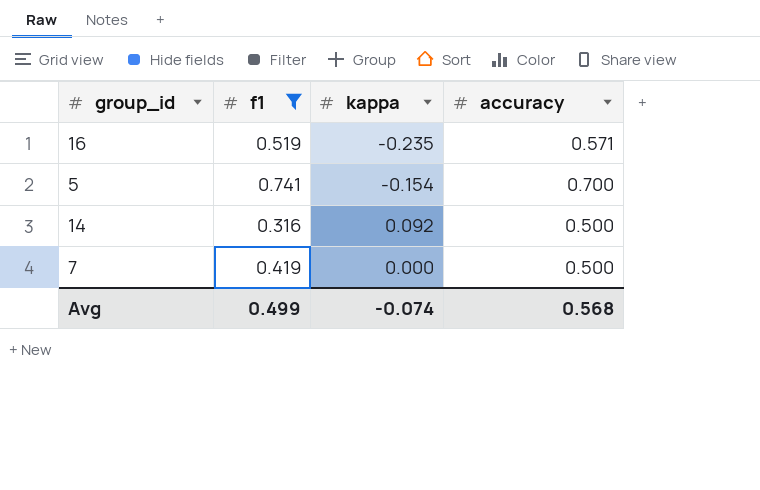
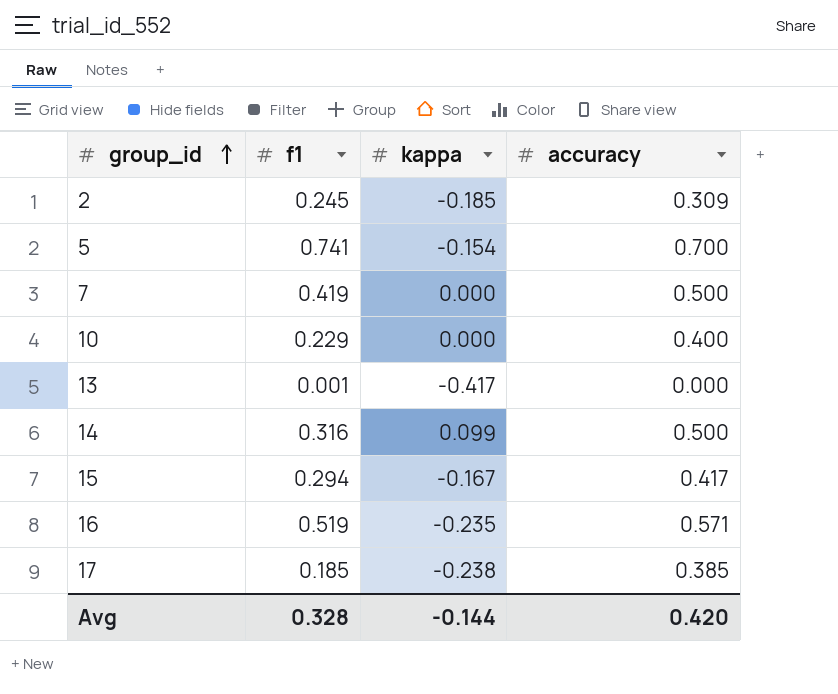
filter: f1 >= 0.316 -> none
row order: none -> group_id ascending
14 | kappa: 0.092 -> 0.099
Avg | f1: 0.499 -> 0.328
Avg | kappa: -0.074 -> -0.144
Avg | accuracy: 0.568 -> 0.420

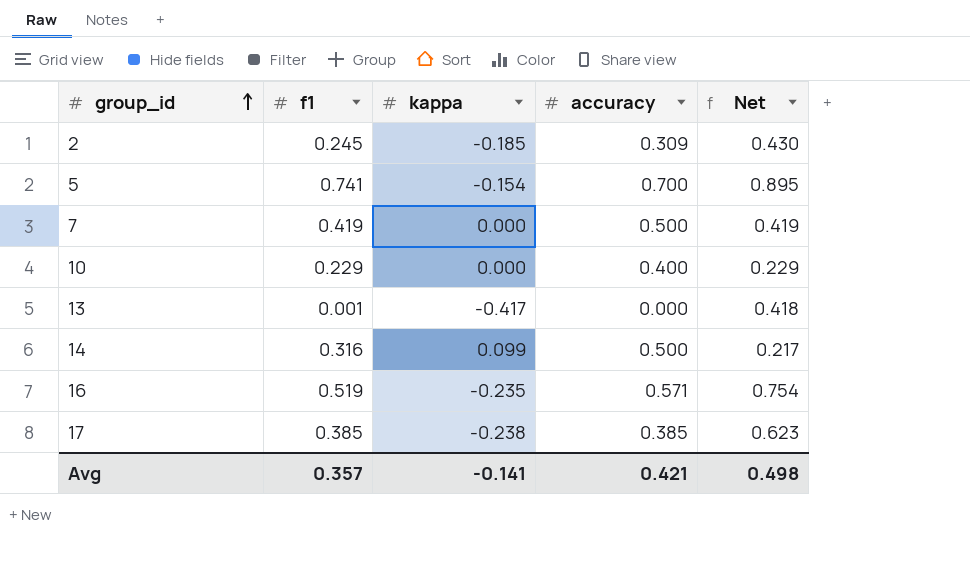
column Net | formula: none -> [f1] - [kappa]
row 15: 0.294 | -0.167 | 0.417 -> none
17 | f1: 0.185 -> 0.385
Avg | f1: 0.328 -> 0.357
Avg | kappa: -0.144 -> -0.141
Avg | accuracy: 0.420 -> 0.421

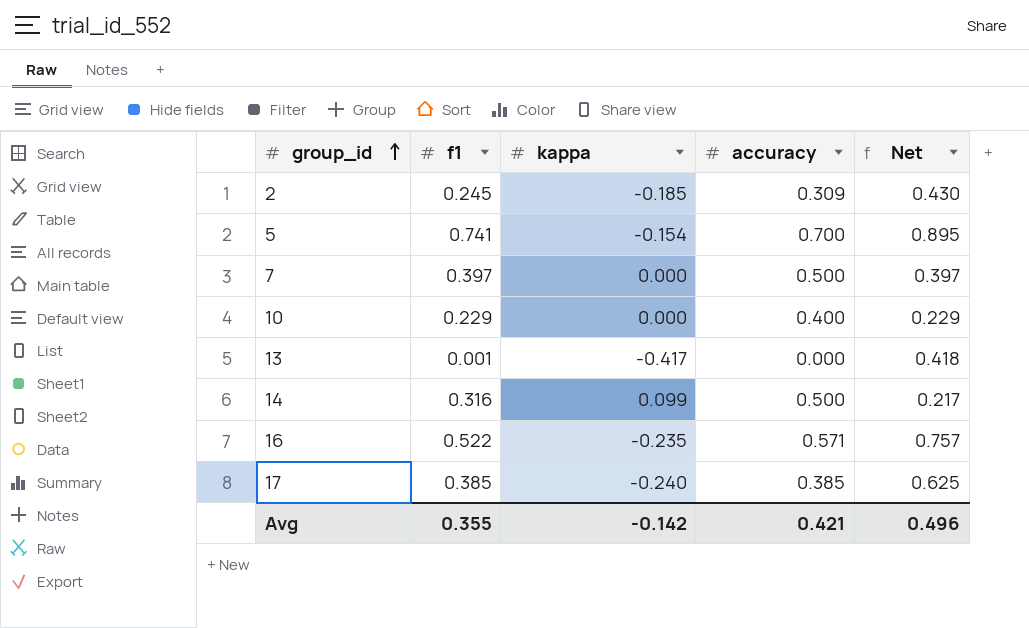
7 | f1: 0.419 -> 0.397
7 | Net: 0.419 -> 0.397
16 | f1: 0.519 -> 0.522
16 | Net: 0.754 -> 0.757
17 | kappa: -0.238 -> -0.240
17 | Net: 0.623 -> 0.625
Avg | f1: 0.357 -> 0.355
Avg | kappa: -0.141 -> -0.142
Avg | Net: 0.498 -> 0.496

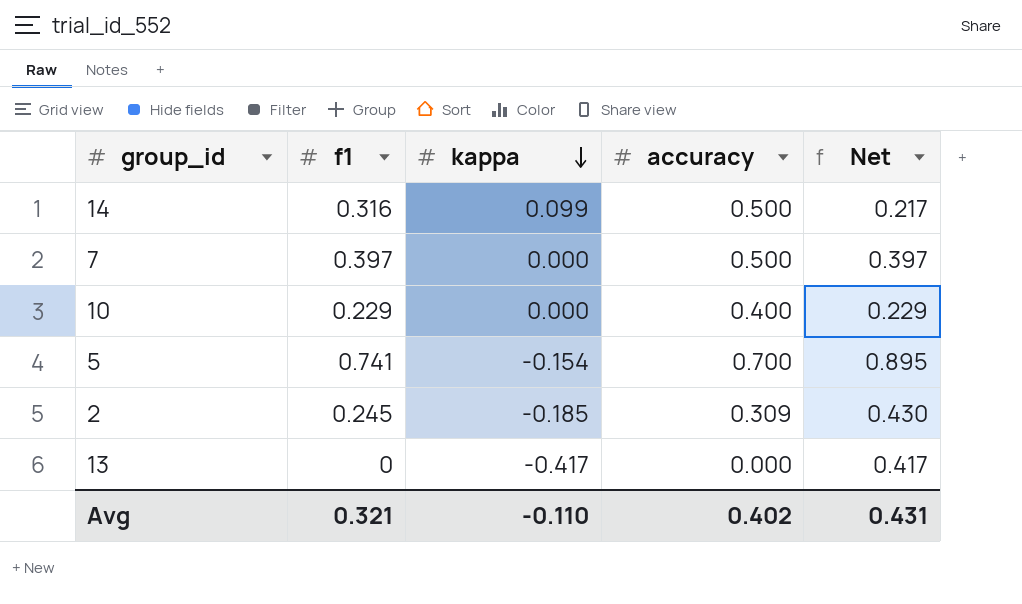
row order: group_id ascending -> kappa descending
row 16: 0.522 | -0.235 | 0.571 | 0.757 -> none
row 17: 0.385 | -0.240 | 0.385 | 0.625 -> none
13 | f1: 0.001 -> 0
13 | Net: 0.418 -> 0.417
Avg | f1: 0.355 -> 0.321
Avg | kappa: -0.142 -> -0.110
Avg | accuracy: 0.421 -> 0.402
Avg | Net: 0.496 -> 0.431

